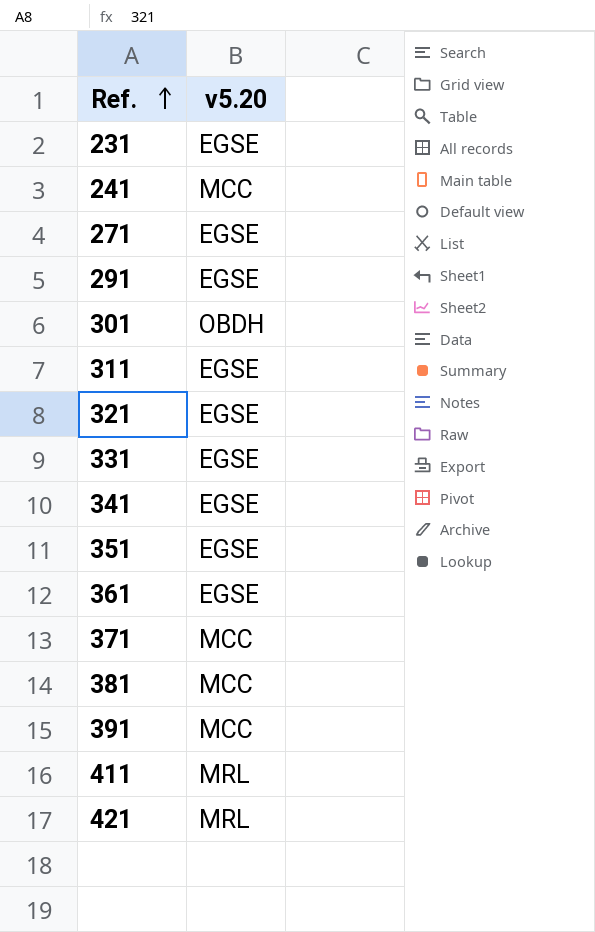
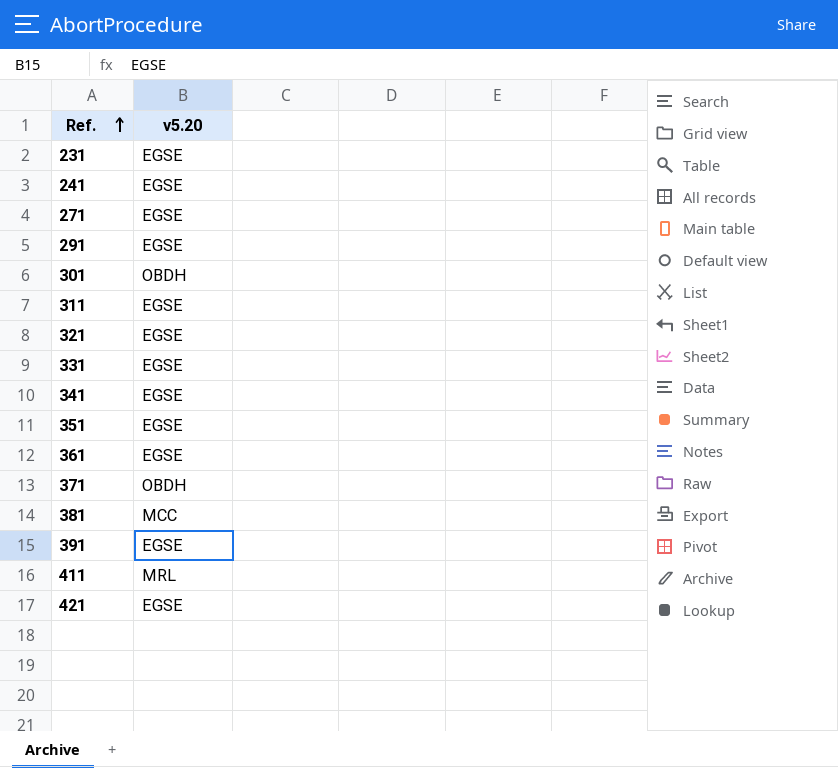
241 | v5.20: MCC -> EGSE
371 | v5.20: MCC -> OBDH
391 | v5.20: MCC -> EGSE
421 | v5.20: MRL -> EGSE

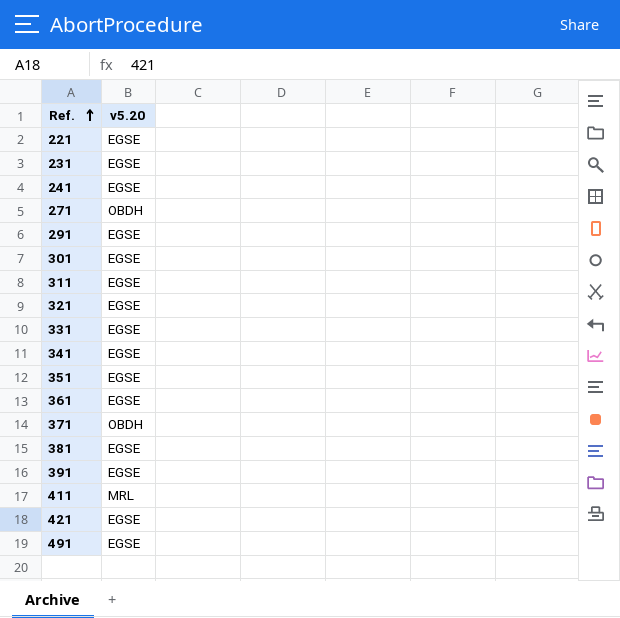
row 221: none -> EGSE
271 | v5.20: EGSE -> OBDH
301 | v5.20: OBDH -> EGSE
381 | v5.20: MCC -> EGSE
row 491: none -> EGSE

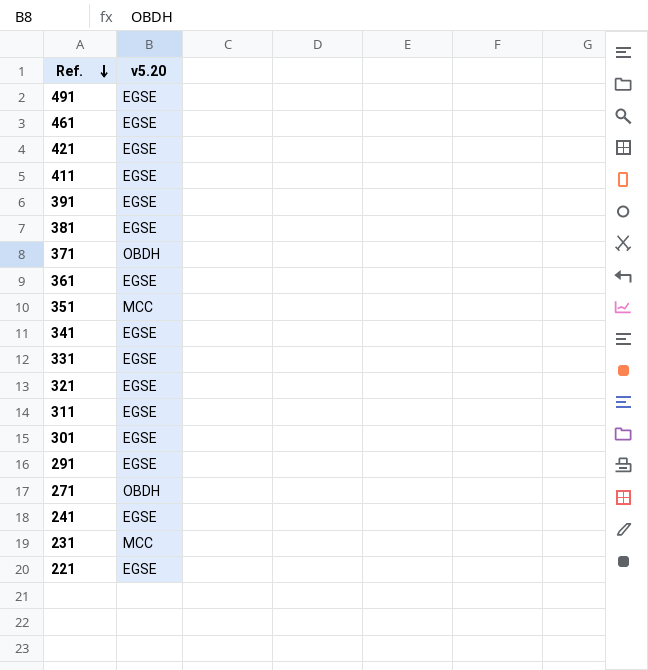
row order: Ref. ascending -> Ref. descending
row 461: none -> EGSE
411 | v5.20: MRL -> EGSE
351 | v5.20: EGSE -> MCC
231 | v5.20: EGSE -> MCC

